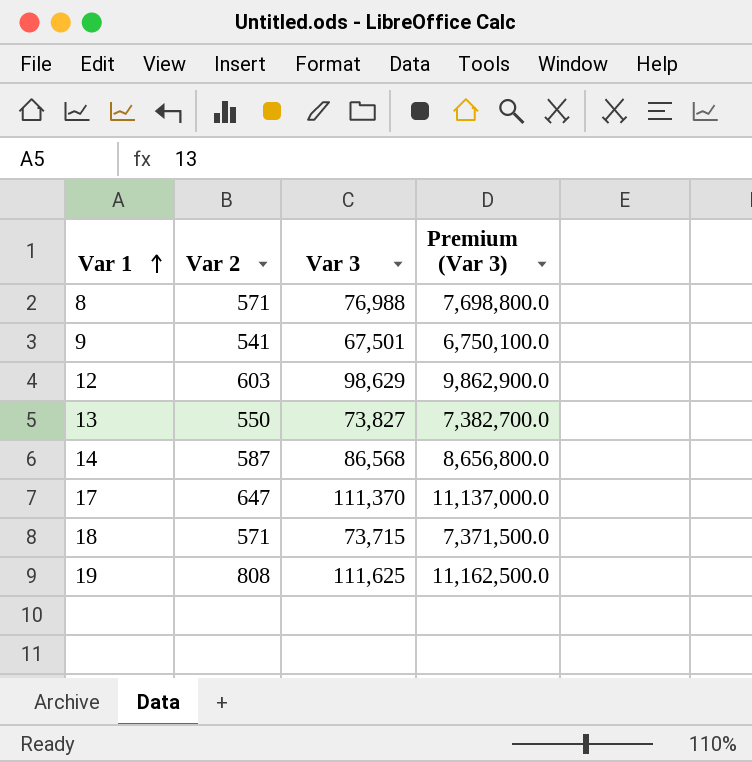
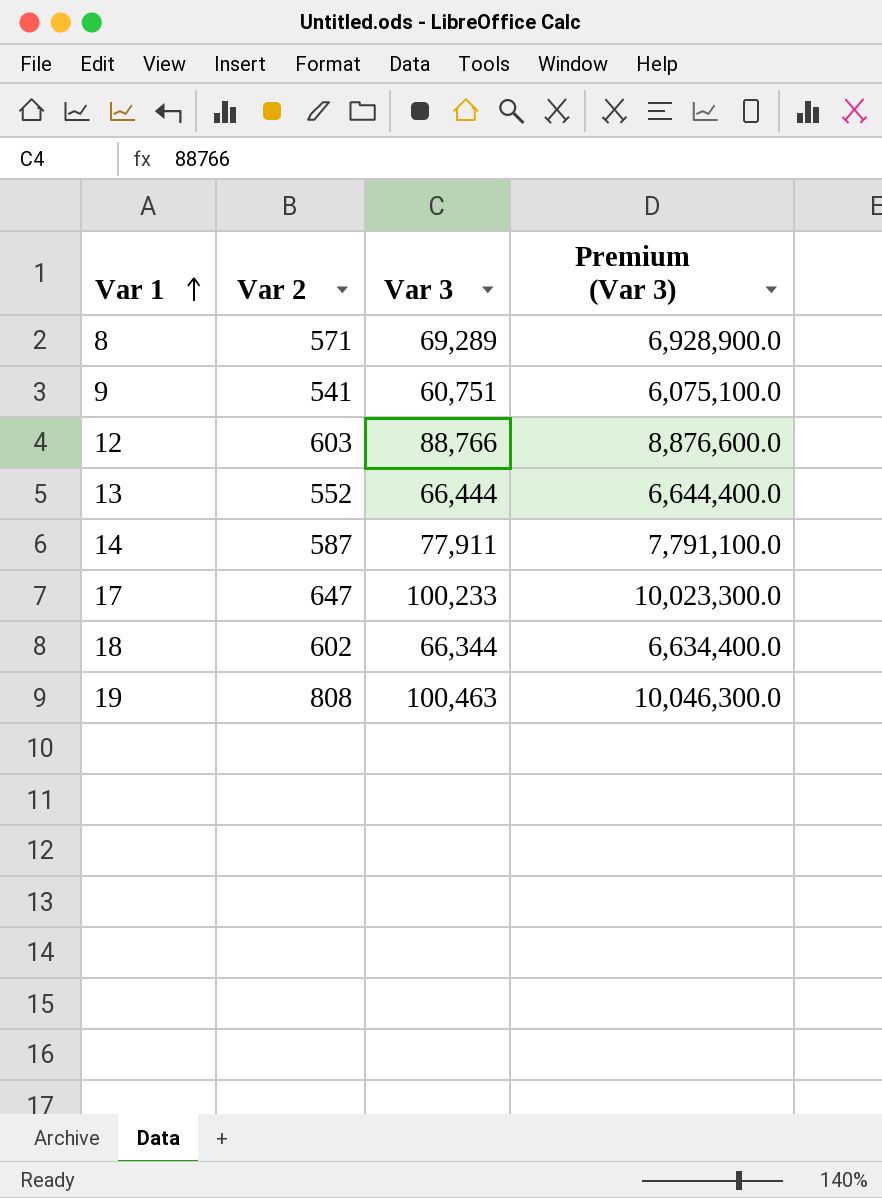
8 | Var 3: 76,988 -> 69,289
8 | Premium (Var 3): 7,698,800.0 -> 6,928,900.0
9 | Var 3: 67,501 -> 60,751
9 | Premium (Var 3): 6,750,100.0 -> 6,075,100.0
12 | Var 3: 98,629 -> 88,766
12 | Premium (Var 3): 9,862,900.0 -> 8,876,600.0
13 | Var 2: 550 -> 552
13 | Var 3: 73,827 -> 66,444
13 | Premium (Var 3): 7,382,700.0 -> 6,644,400.0
14 | Var 3: 86,568 -> 77,911
14 | Premium (Var 3): 8,656,800.0 -> 7,791,100.0
17 | Var 3: 111,370 -> 100,233
17 | Premium (Var 3): 11,137,000.0 -> 10,023,300.0
18 | Var 2: 571 -> 602
18 | Var 3: 73,715 -> 66,344
18 | Premium (Var 3): 7,371,500.0 -> 6,634,400.0
19 | Var 3: 111,625 -> 100,463
19 | Premium (Var 3): 11,162,500.0 -> 10,046,300.0

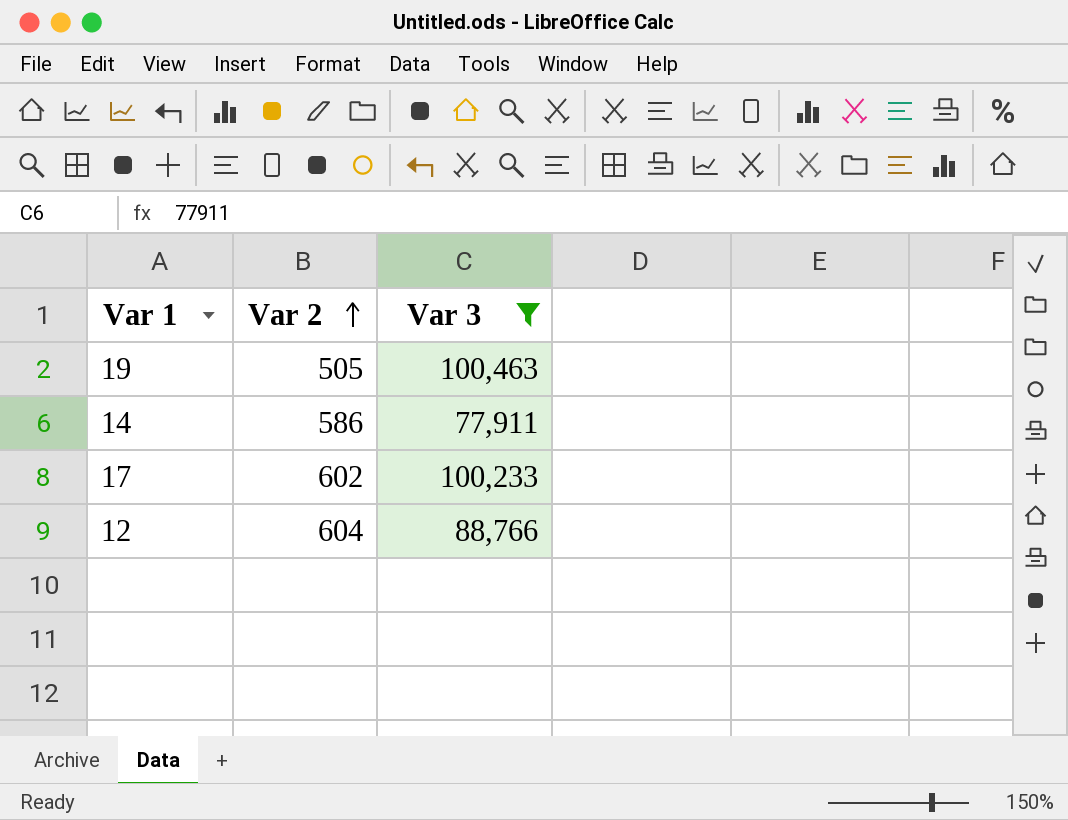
filter: none -> Var 3 >= 77,911
row order: Var 1 ascending -> Var 2 ascending
column Premium (Var 3) | formula: [Var 3] * 100 -> none
19 | Var 2: 808 -> 505
14 | Var 2: 587 -> 586
17 | Var 2: 647 -> 602
12 | Var 2: 603 -> 604

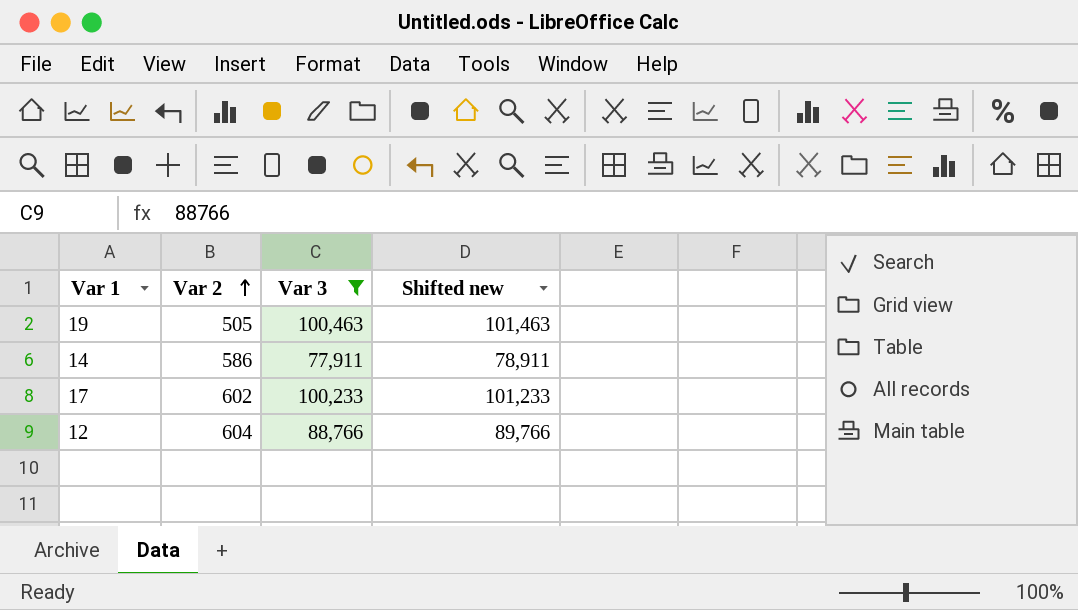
column Shifted new | formula: none -> [Var 3] + 1000

